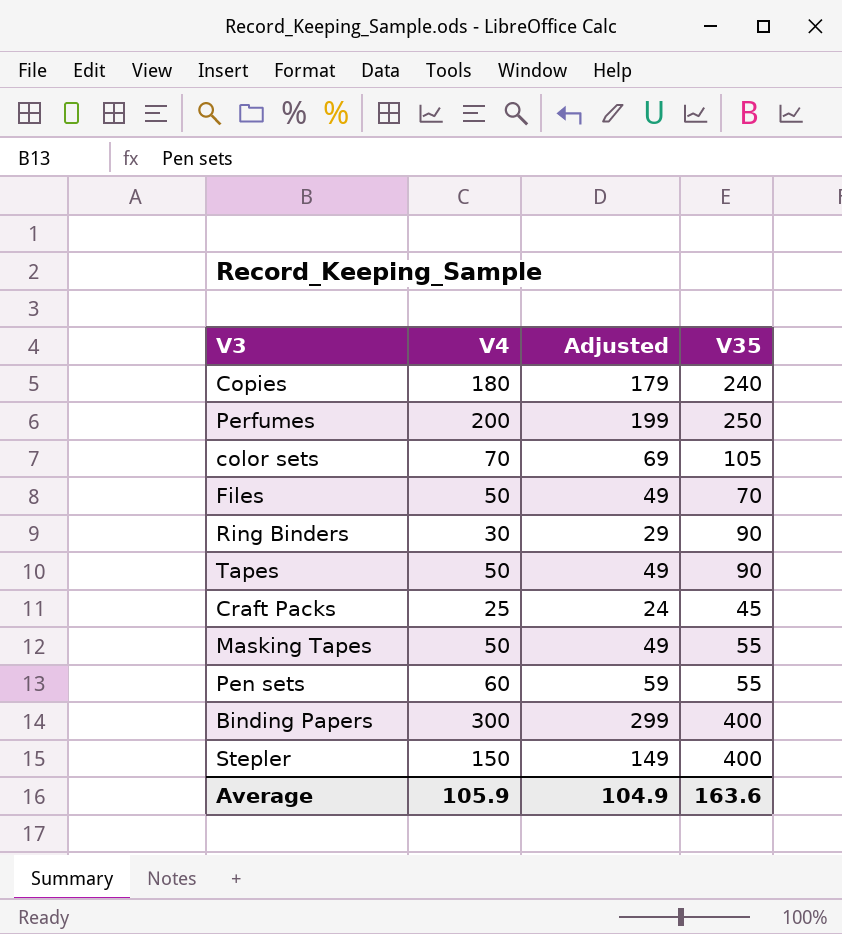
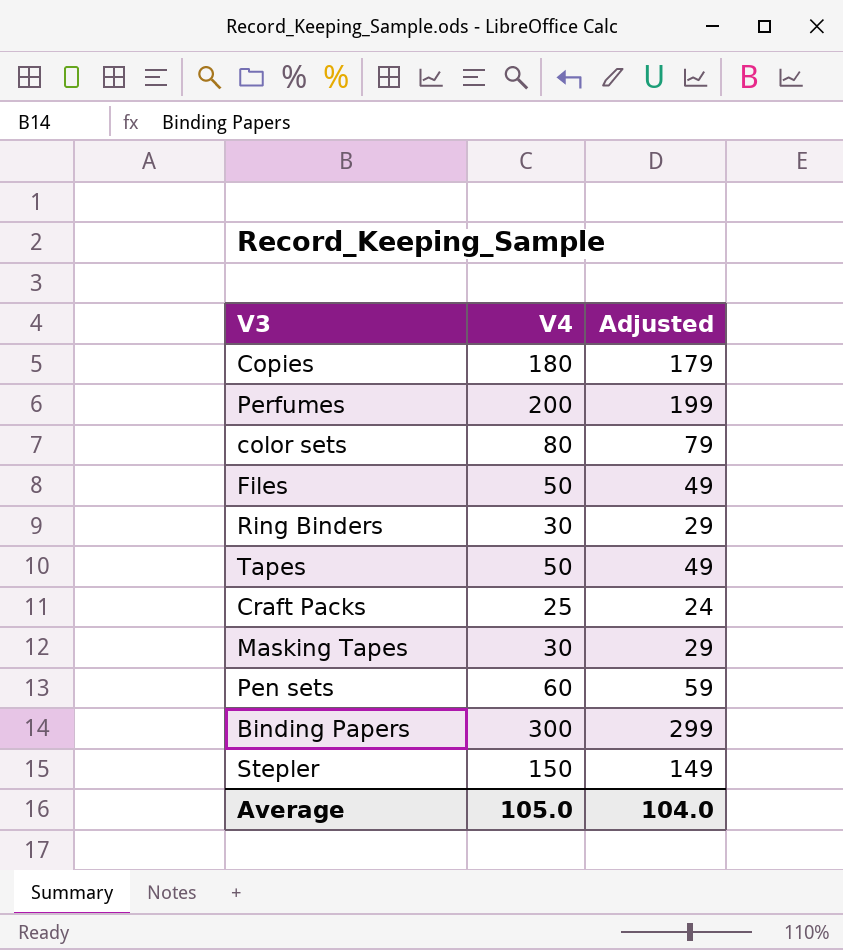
column V35 | position: 4 -> none
color sets | V4: 70 -> 80
color sets | Adjusted: 69 -> 79
Masking Tapes | V4: 50 -> 30
Masking Tapes | Adjusted: 49 -> 29
Average | V4: 105.9 -> 105.0
Average | Adjusted: 104.9 -> 104.0

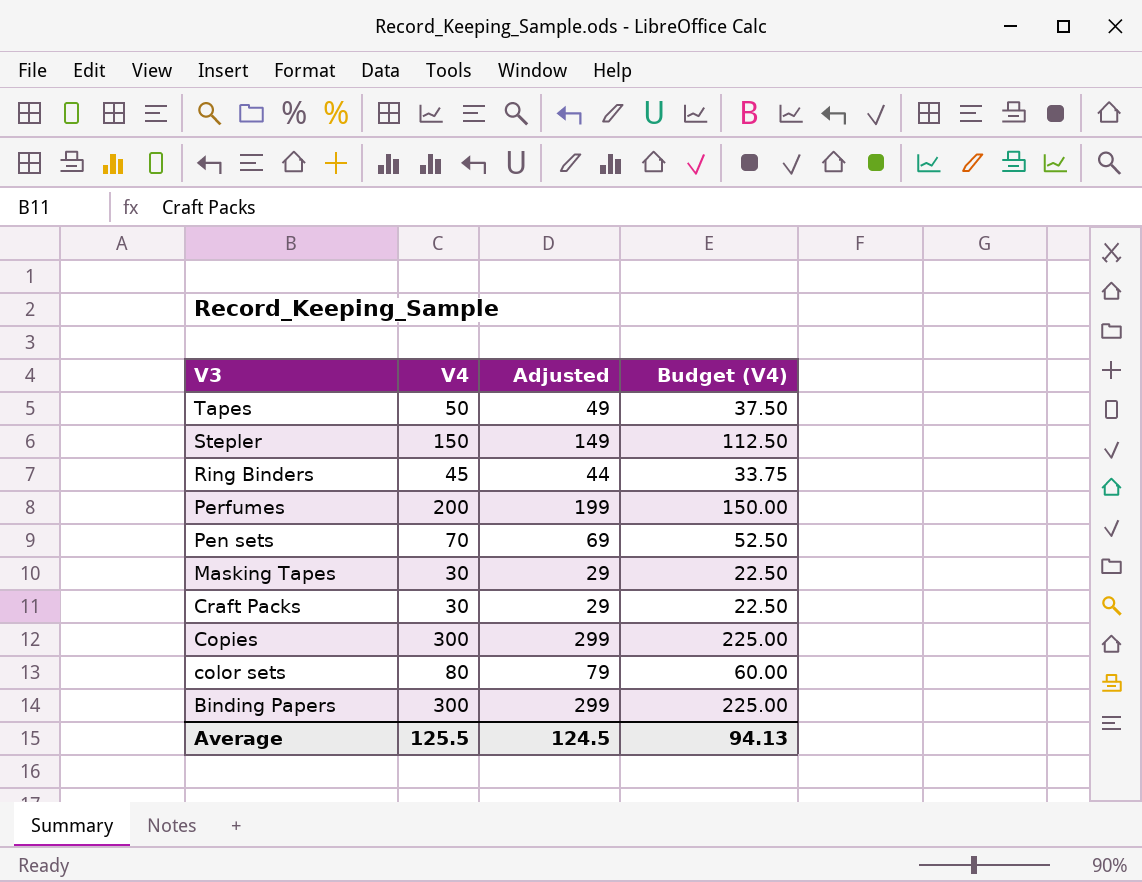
row order: none -> V3 descending
column Budget (V4) | formula: none -> [V4] * 0.75
row Files: 50 | 49 -> none
Ring Binders | V4: 30 -> 45
Ring Binders | Adjusted: 29 -> 44
Pen sets | V4: 60 -> 70
Pen sets | Adjusted: 59 -> 69
Craft Packs | V4: 25 -> 30
Craft Packs | Adjusted: 24 -> 29
Copies | V4: 180 -> 300
Copies | Adjusted: 179 -> 299
Average | V4: 105.0 -> 125.5
Average | Adjusted: 104.0 -> 124.5

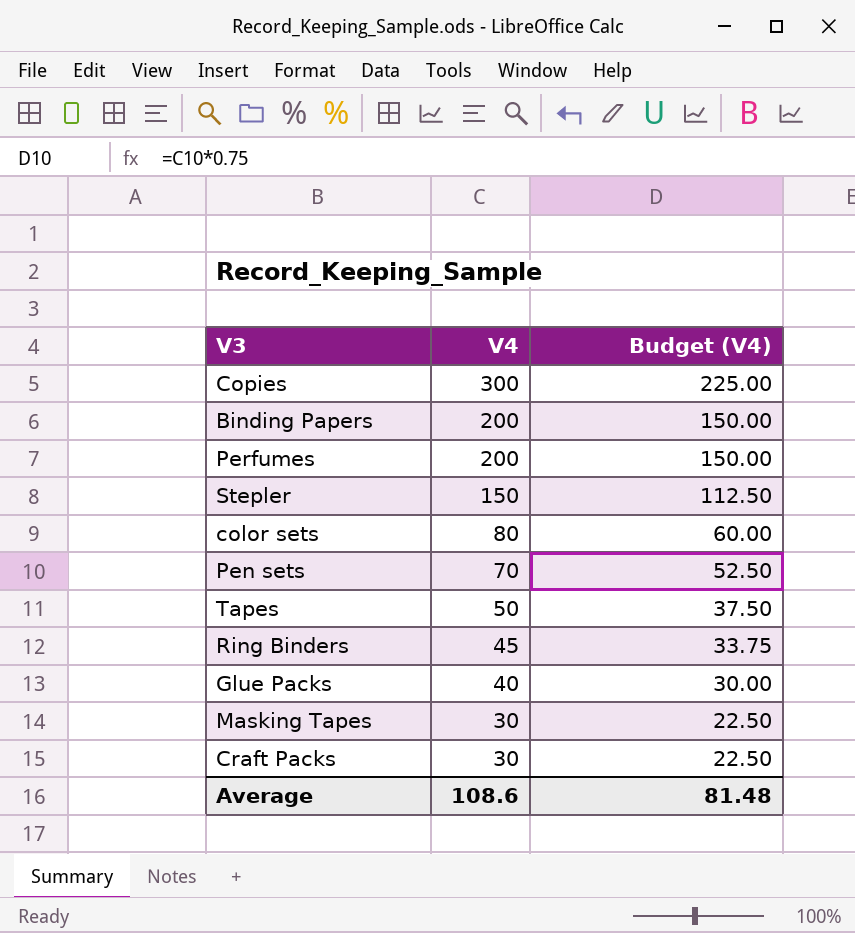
row order: V3 descending -> V4 descending
column Adjusted | formula: [V4] - 1 -> none
Binding Papers | V4: 300 -> 200
Binding Papers | Budget (V4): 225.00 -> 150.00
row Glue Packs: none -> 40 | 30.00
Average | V4: 125.5 -> 108.6
Average | Budget (V4): 94.13 -> 81.48

